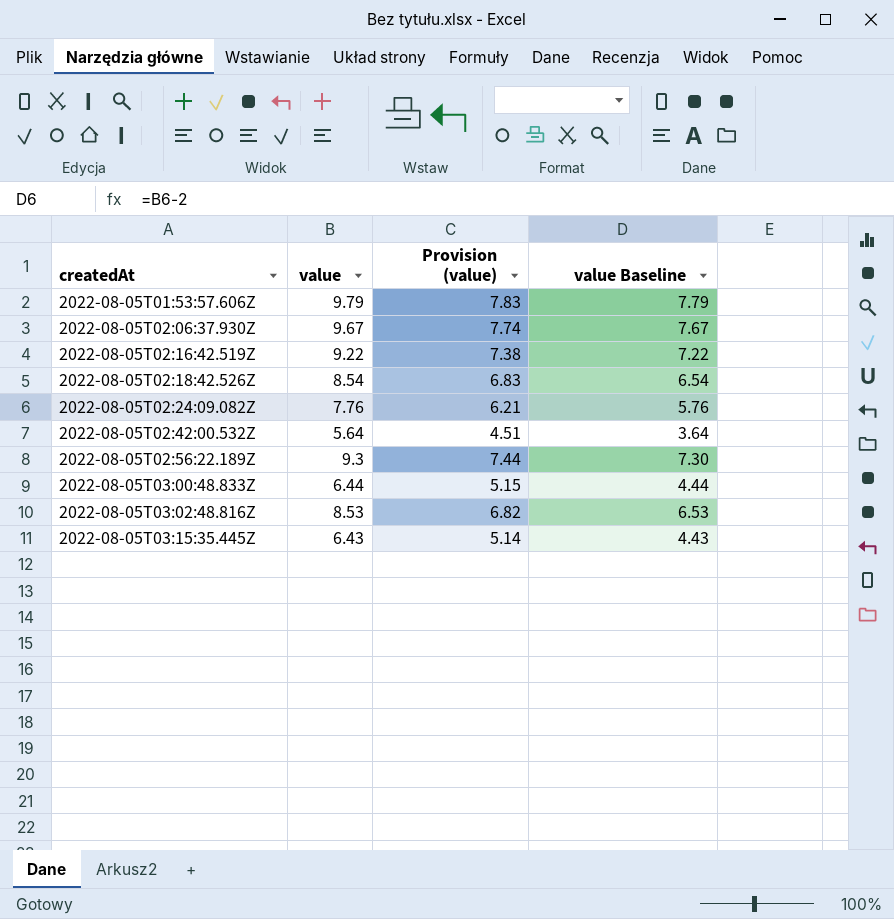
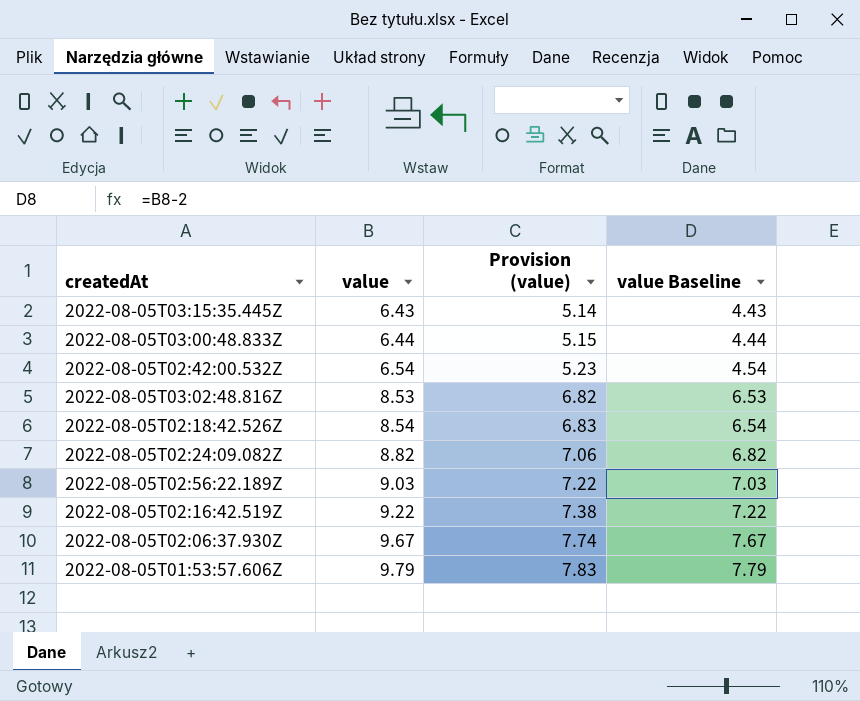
row order: createdAt ascending -> value ascending
2022-08-05T02:42:00.532Z | value: 5.64 -> 6.54
2022-08-05T02:42:00.532Z | Provision (value): 4.51 -> 5.23
2022-08-05T02:42:00.532Z | value Baseline: 3.64 -> 4.54
2022-08-05T02:24:09.082Z | value: 7.76 -> 8.82
2022-08-05T02:24:09.082Z | Provision (value): 6.21 -> 7.06
2022-08-05T02:24:09.082Z | value Baseline: 5.76 -> 6.82
2022-08-05T02:56:22.189Z | value: 9.3 -> 9.03
2022-08-05T02:56:22.189Z | Provision (value): 7.44 -> 7.22
2022-08-05T02:56:22.189Z | value Baseline: 7.30 -> 7.03

